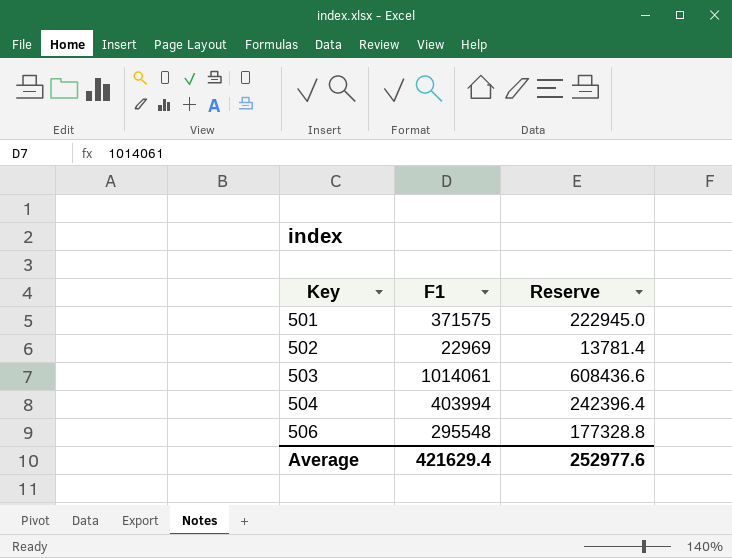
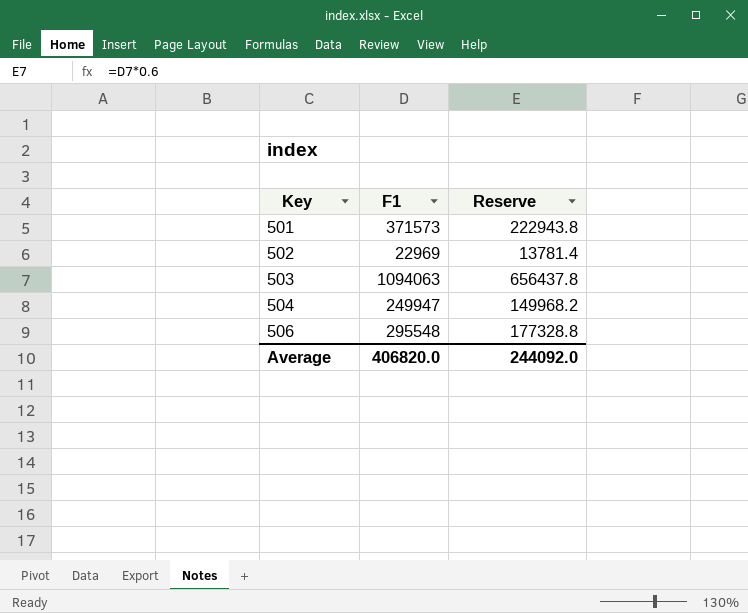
501 | F1: 371575 -> 371573
501 | Reserve: 222945.0 -> 222943.8
503 | F1: 1014061 -> 1094063
503 | Reserve: 608436.6 -> 656437.8
504 | F1: 403994 -> 249947
504 | Reserve: 242396.4 -> 149968.2
Average | F1: 421629.4 -> 406820.0
Average | Reserve: 252977.6 -> 244092.0

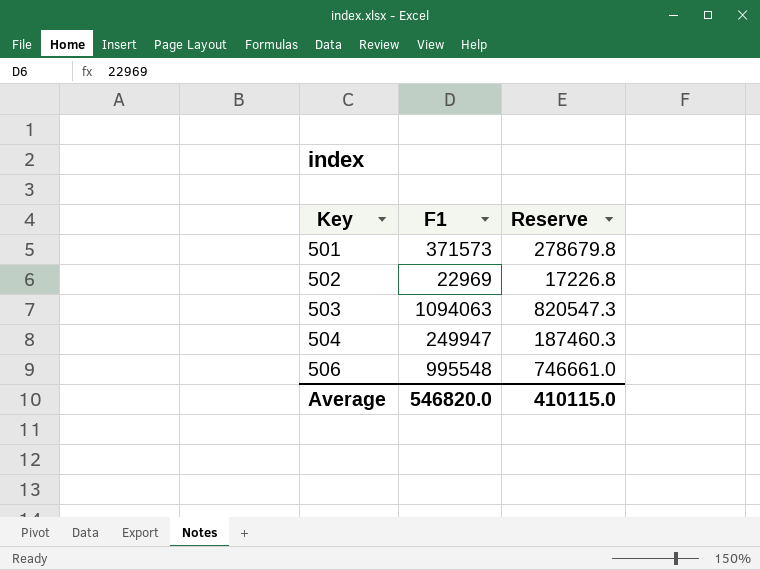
column Reserve | formula: [F1] * 0.6 -> [F1] * 0.75
506 | F1: 295548 -> 995548
Average | F1: 406820.0 -> 546820.0
Average | Reserve: 244092.0 -> 410115.0

